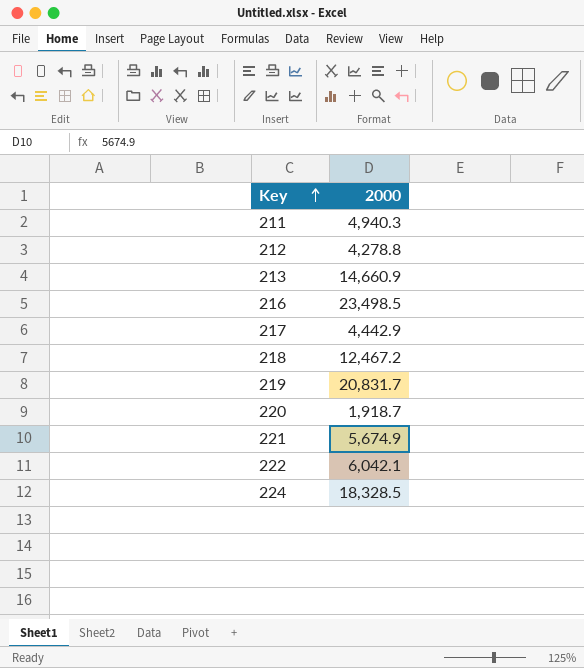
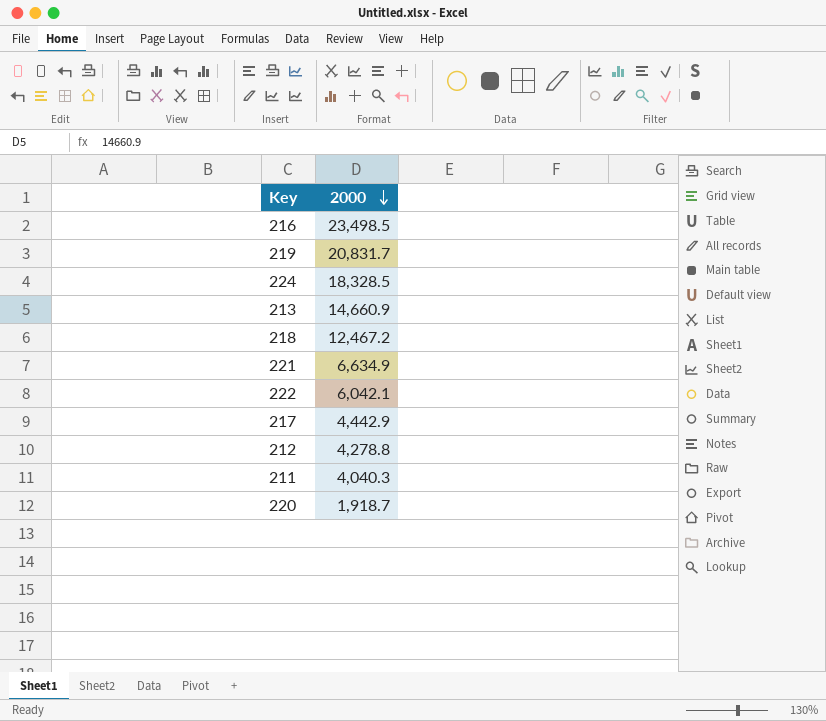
row order: Key ascending -> 2000 descending
221 | 2000: 5,674.9 -> 6,634.9
211 | 2000: 4,940.3 -> 4,040.3

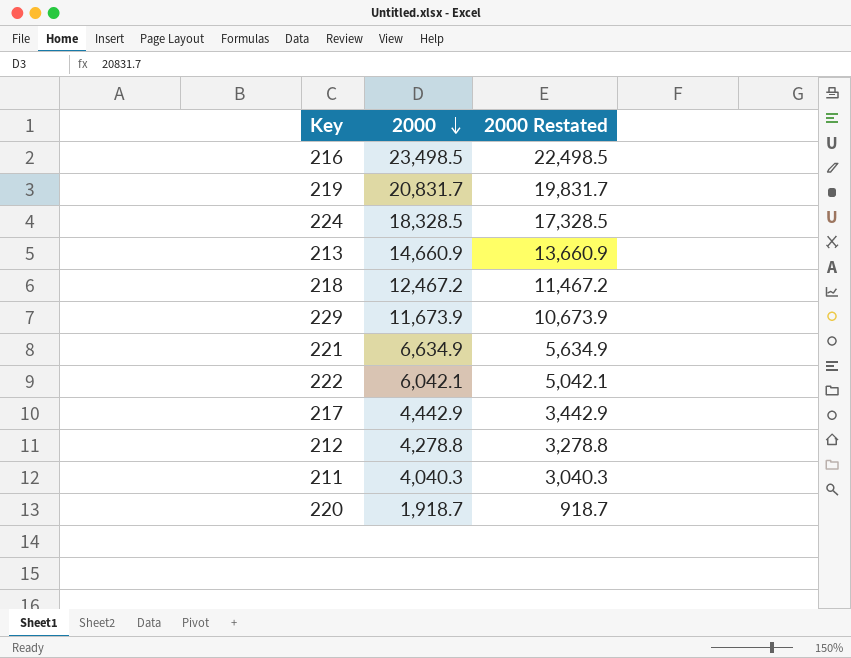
column 2000 Restated | formula: none -> [2000] - 1000
row 229: none -> 11,673.9 | 10,673.9

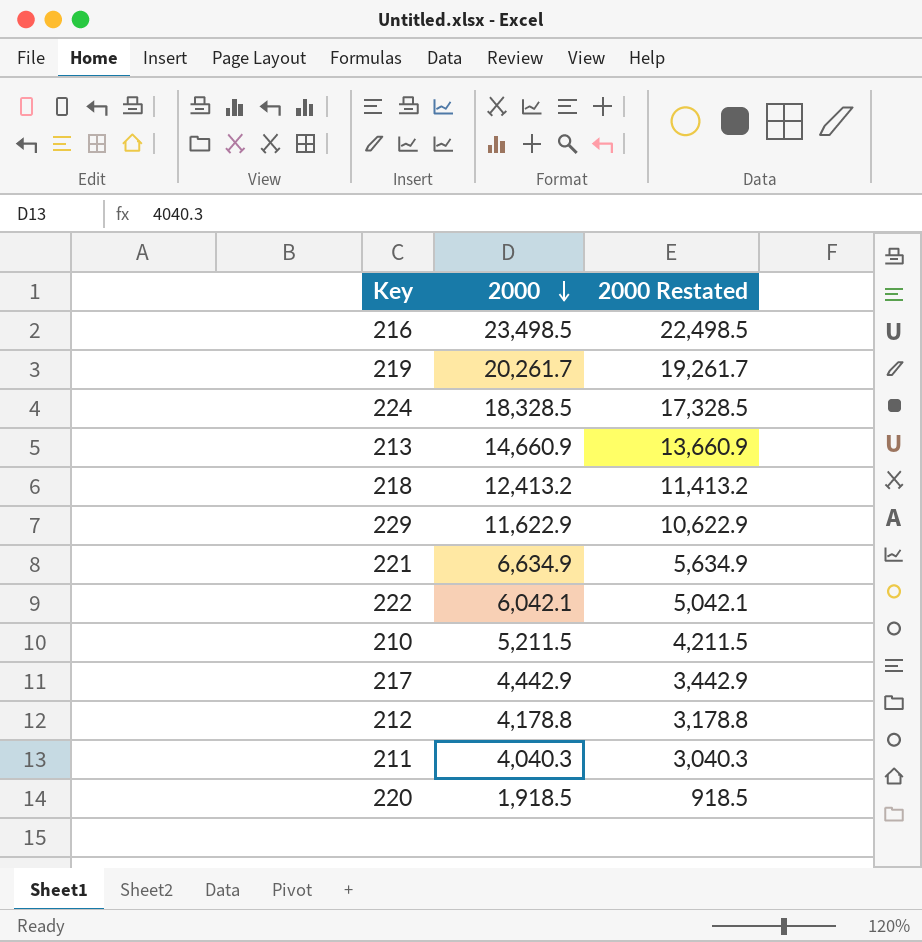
219 | 2000: 20,831.7 -> 20,261.7
219 | 2000 Restated: 19,831.7 -> 19,261.7
218 | 2000: 12,467.2 -> 12,413.2
218 | 2000 Restated: 11,467.2 -> 11,413.2
229 | 2000: 11,673.9 -> 11,622.9
229 | 2000 Restated: 10,673.9 -> 10,622.9
row 210: none -> 5,211.5 | 4,211.5
212 | 2000: 4,278.8 -> 4,178.8
212 | 2000 Restated: 3,278.8 -> 3,178.8
220 | 2000: 1,918.7 -> 1,918.5
220 | 2000 Restated: 918.7 -> 918.5

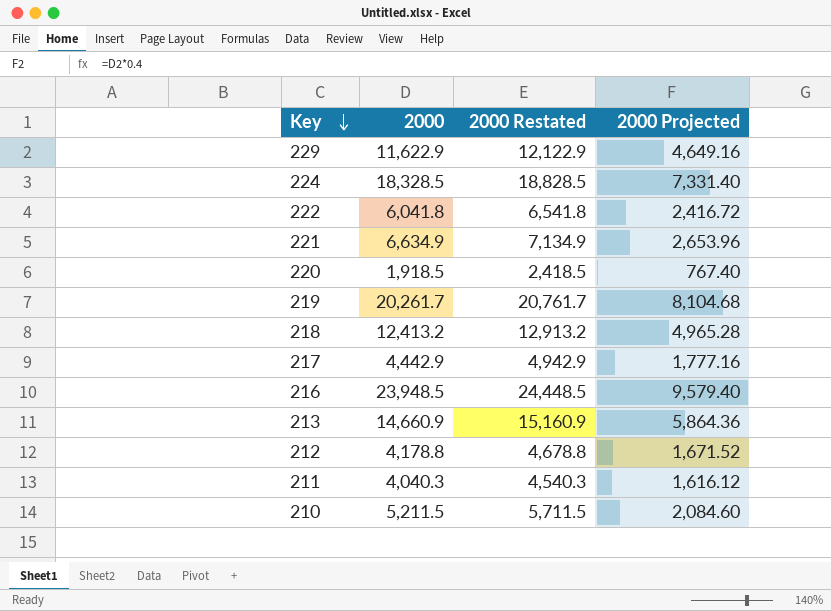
row order: 2000 descending -> Key descending
column 2000 Restated | formula: [2000] - 1000 -> [2000] + 500
column 2000 Projected | formula: none -> [2000] * 0.4
222 | 2000: 6,042.1 -> 6,041.8
216 | 2000: 23,498.5 -> 23,948.5

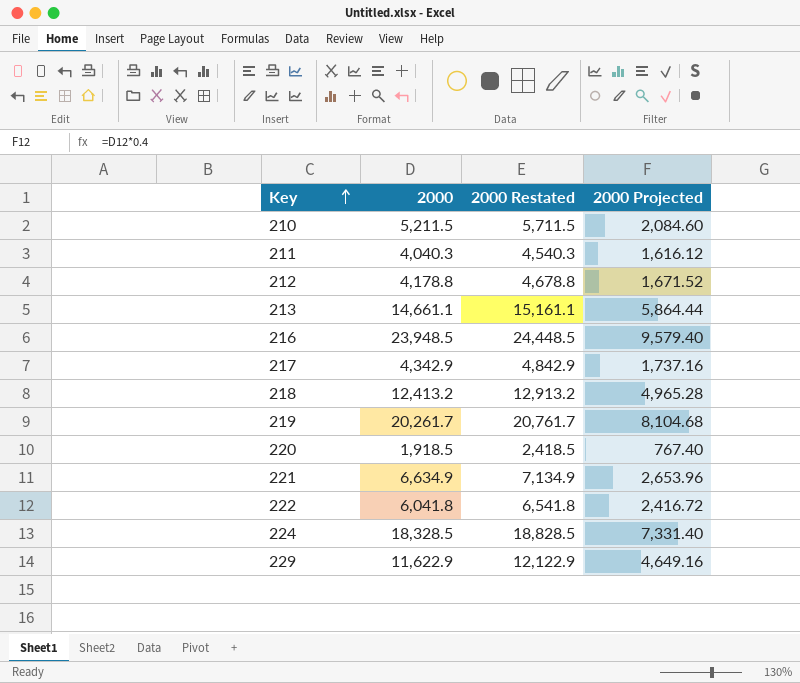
row order: Key descending -> Key ascending
213 | 2000: 14,660.9 -> 14,661.1
213 | 2000 Restated: 15,160.9 -> 15,161.1
213 | 2000 Projected: 5,864.36 -> 5,864.44
217 | 2000: 4,442.9 -> 4,342.9
217 | 2000 Restated: 4,942.9 -> 4,842.9
217 | 2000 Projected: 1,777.16 -> 1,737.16

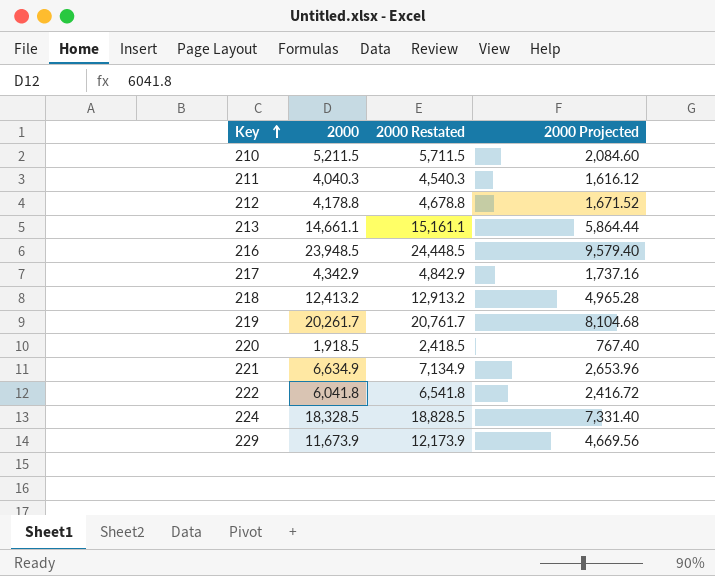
229 | 2000: 11,622.9 -> 11,673.9
229 | 2000 Restated: 12,122.9 -> 12,173.9
229 | 2000 Projected: 4,649.16 -> 4,669.56

